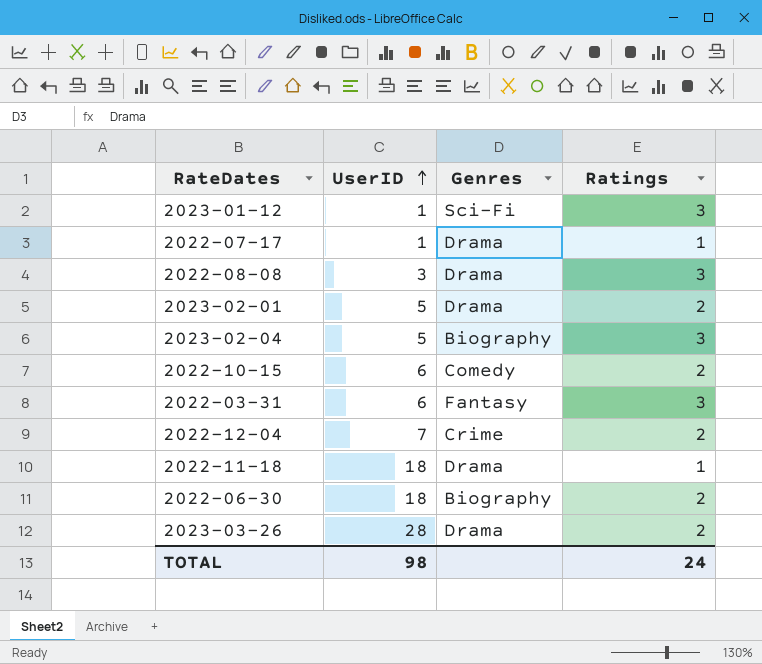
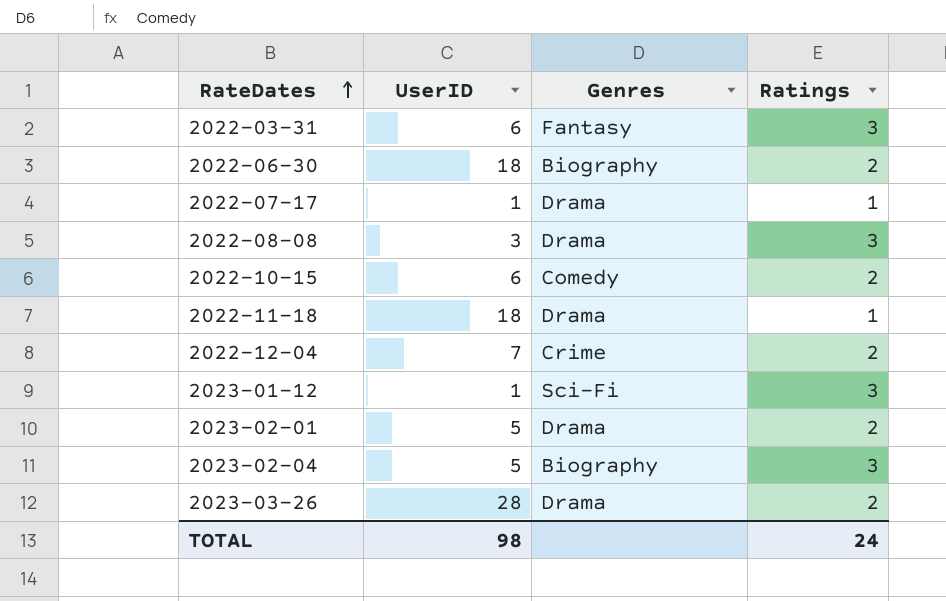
row order: UserID ascending -> RateDates ascending

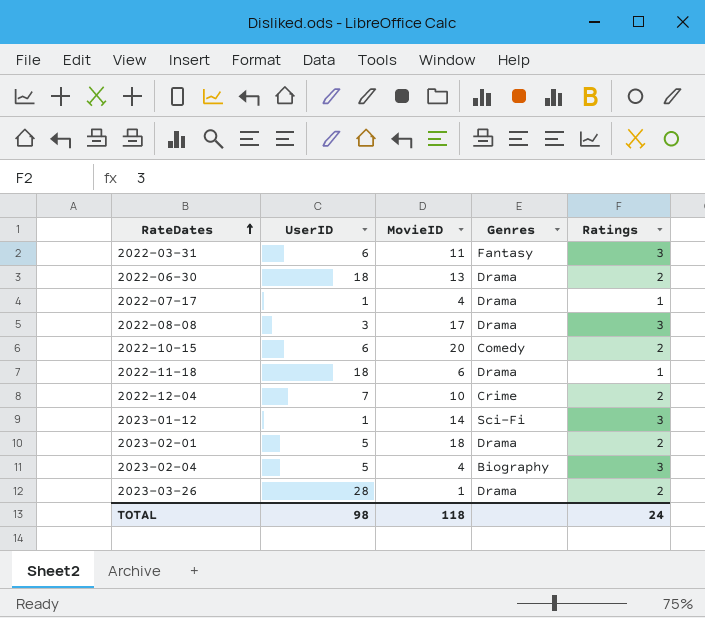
column MovieID | position: none -> 3
2022-06-30 | Genres: Biography -> Drama

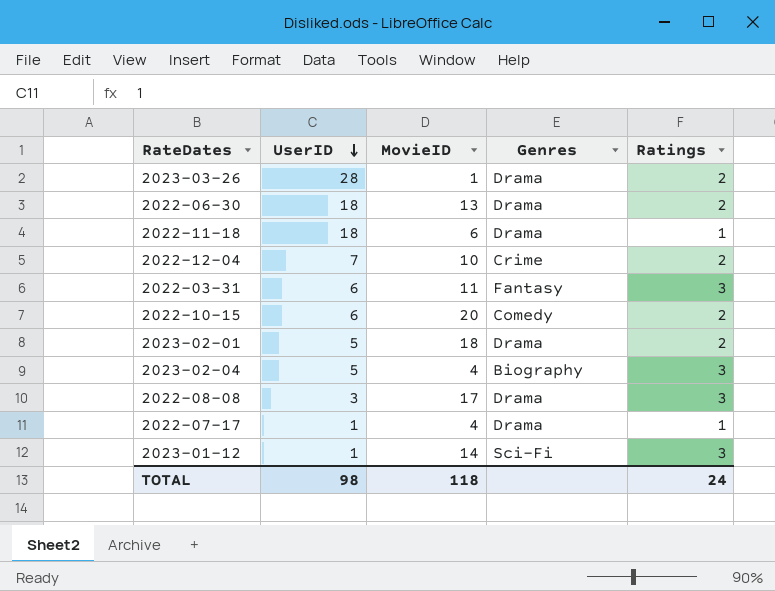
row order: RateDates ascending -> UserID descending

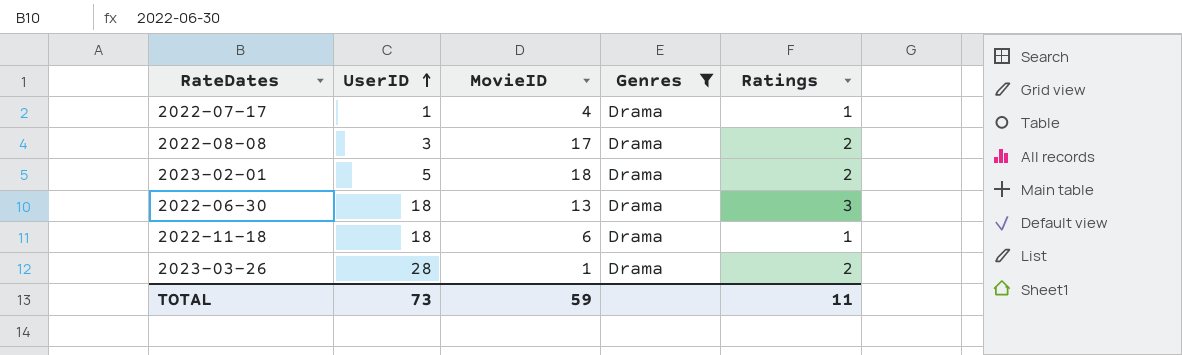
filter: none -> Genres = Drama
row order: UserID descending -> UserID ascending
2022-08-08 | Ratings: 3 -> 2
2022-06-30 | Ratings: 2 -> 3
TOTAL | UserID: 98 -> 73
TOTAL | MovieID: 118 -> 59
TOTAL | Ratings: 24 -> 11

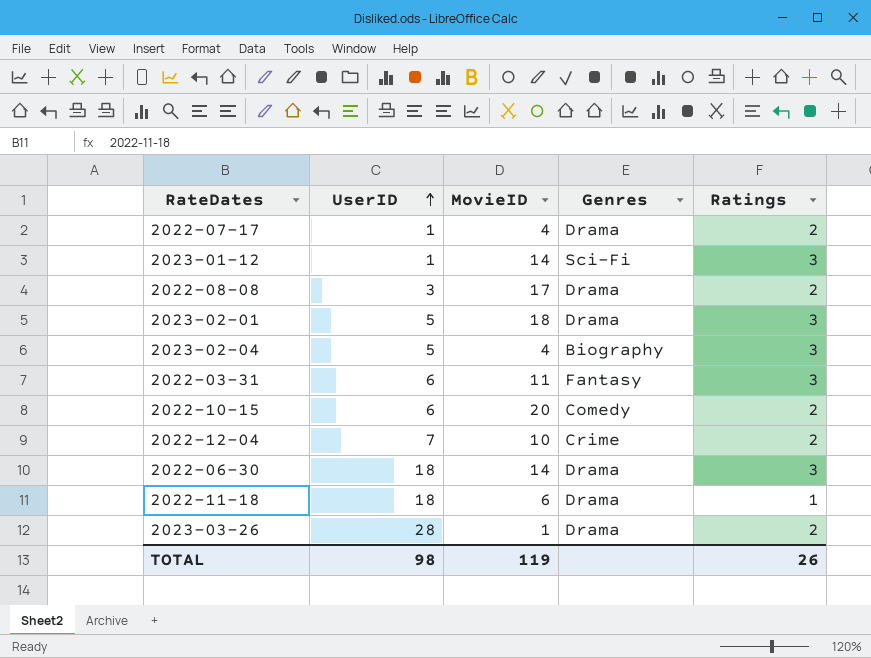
filter: Genres = Drama -> none
2022-07-17 | Ratings: 1 -> 2
2023-02-01 | Ratings: 2 -> 3
2022-06-30 | MovieID: 13 -> 14
TOTAL | UserID: 73 -> 98
TOTAL | MovieID: 59 -> 119
TOTAL | Ratings: 11 -> 26

